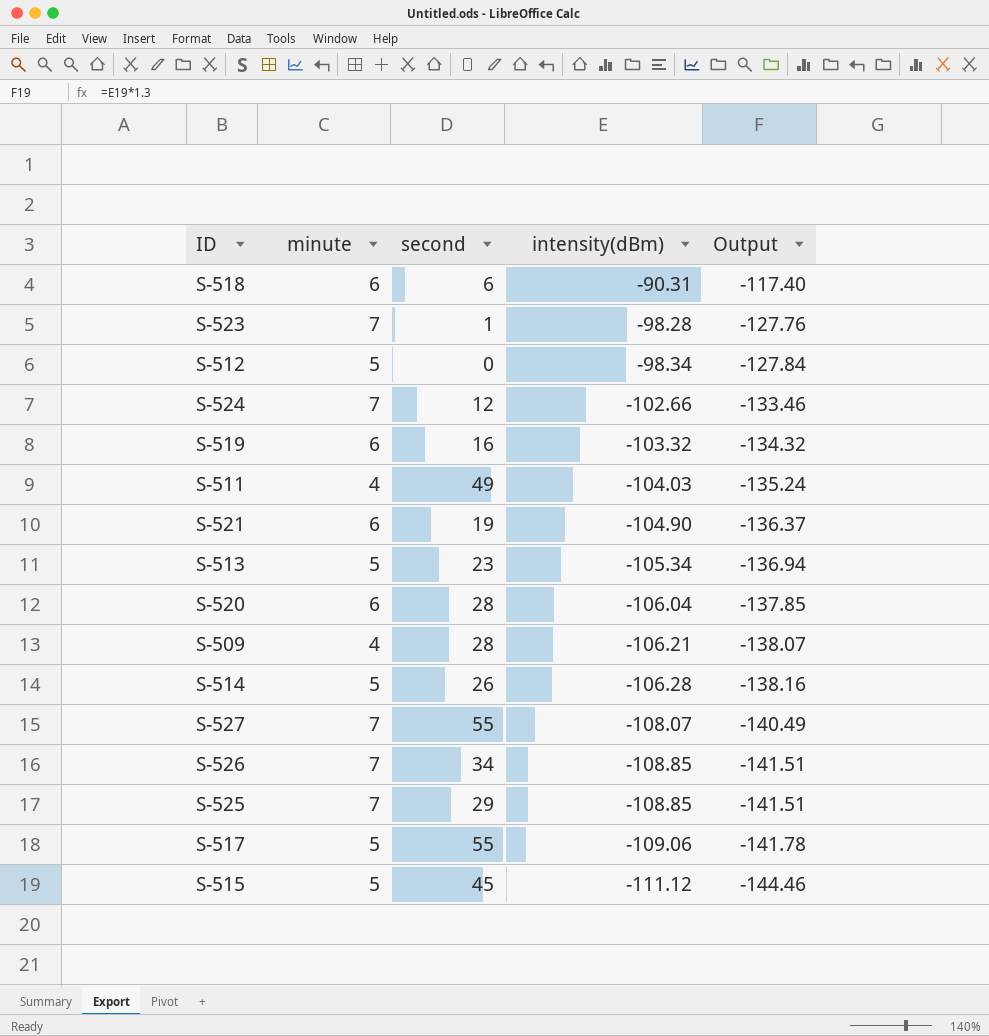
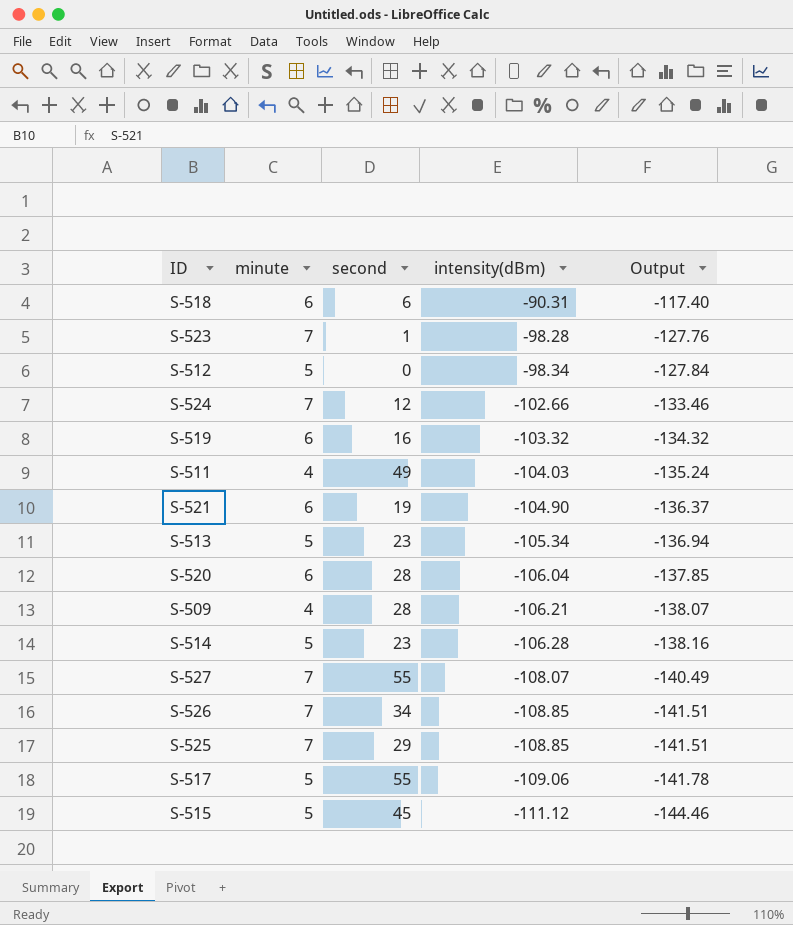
S-514 | second: 26 -> 23

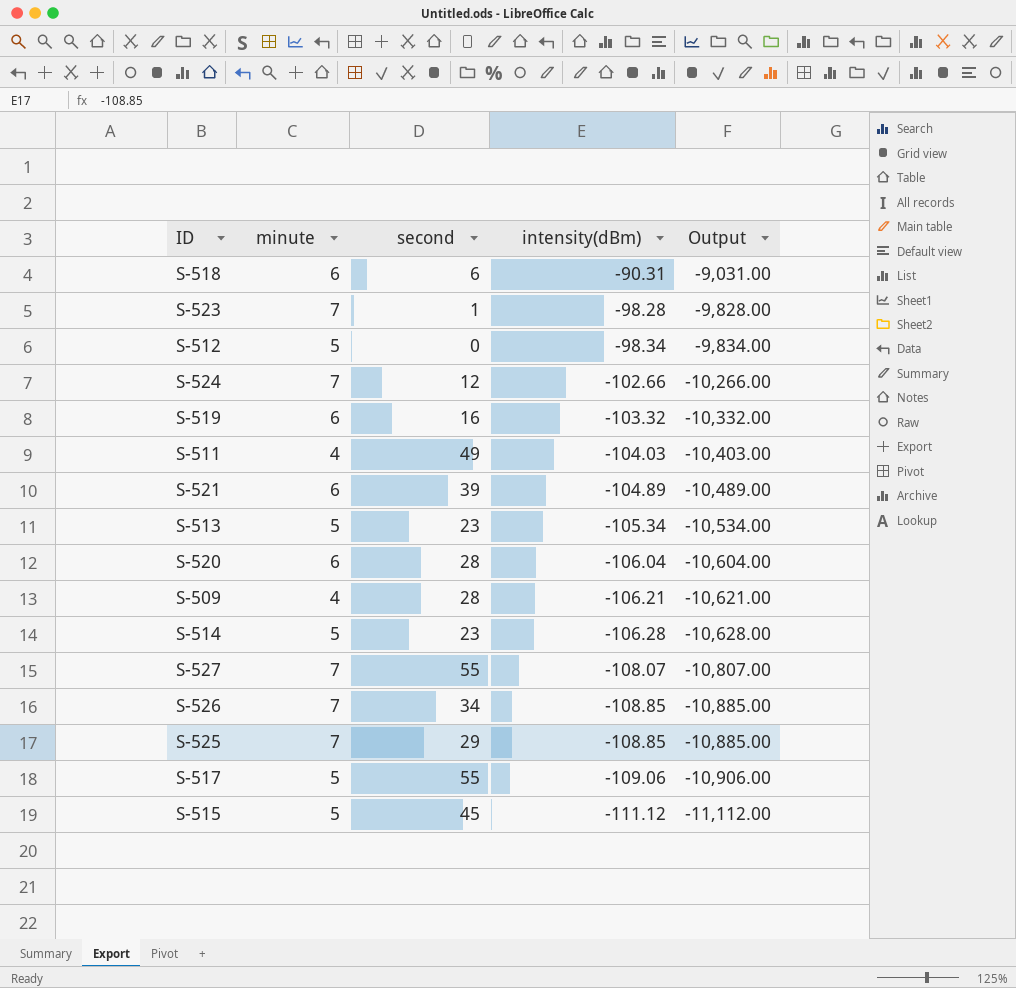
column Output | formula: [intensity(dBm)] * 1.3 -> [intensity(dBm)] * 100
S-521 | second: 19 -> 39
S-521 | intensity(dBm): -104.90 -> -104.89

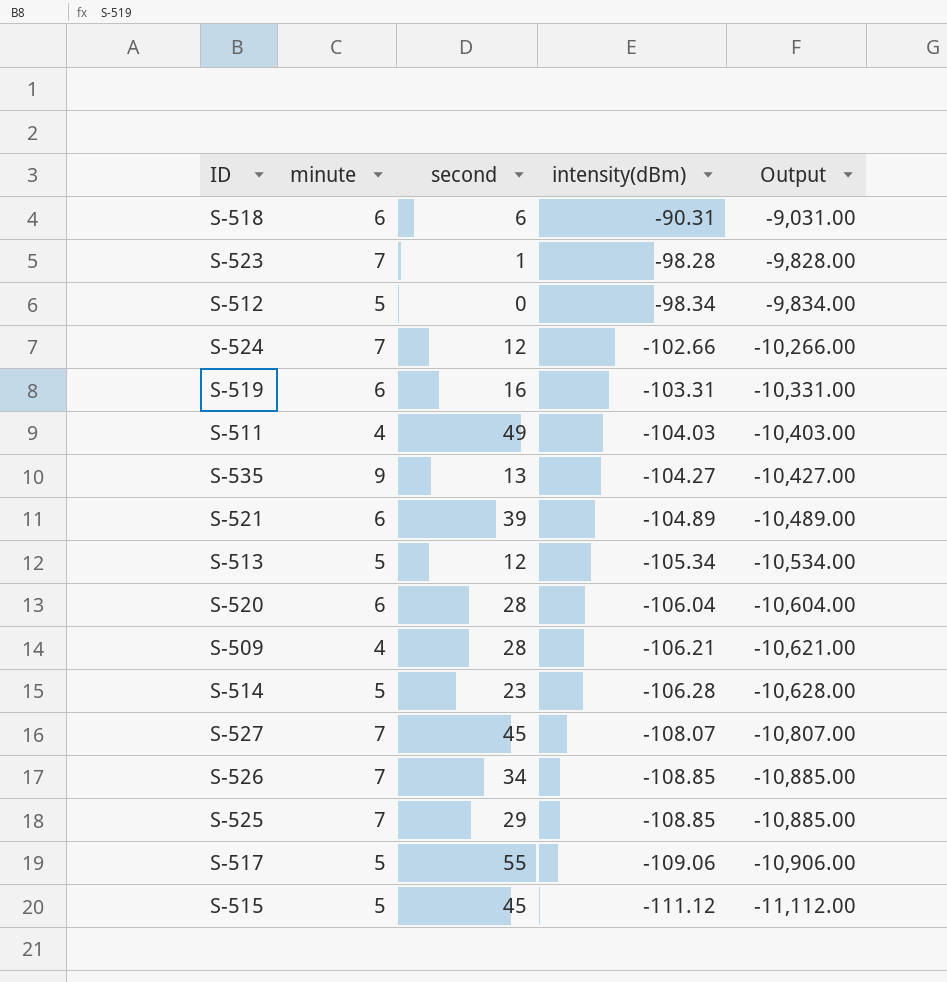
S-519 | intensity(dBm): -103.32 -> -103.31
S-519 | Output: -10,332.00 -> -10,331.00
row S-535: none -> 9 | 13 | -104.27 | -10,427.00
S-513 | second: 23 -> 12
S-527 | second: 55 -> 45

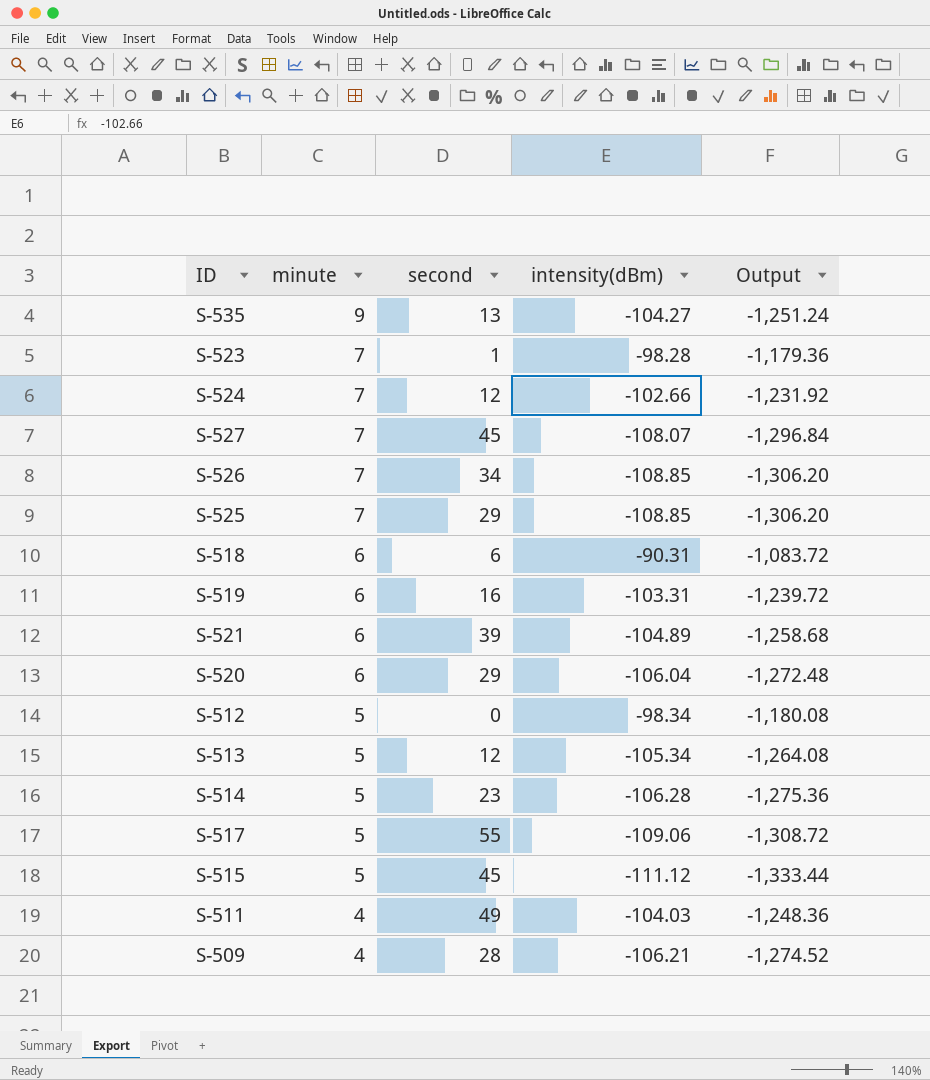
row order: intensity(dBm) descending -> minute descending
column Output | formula: [intensity(dBm)] * 100 -> [intensity(dBm)] * 12
S-520 | second: 28 -> 29

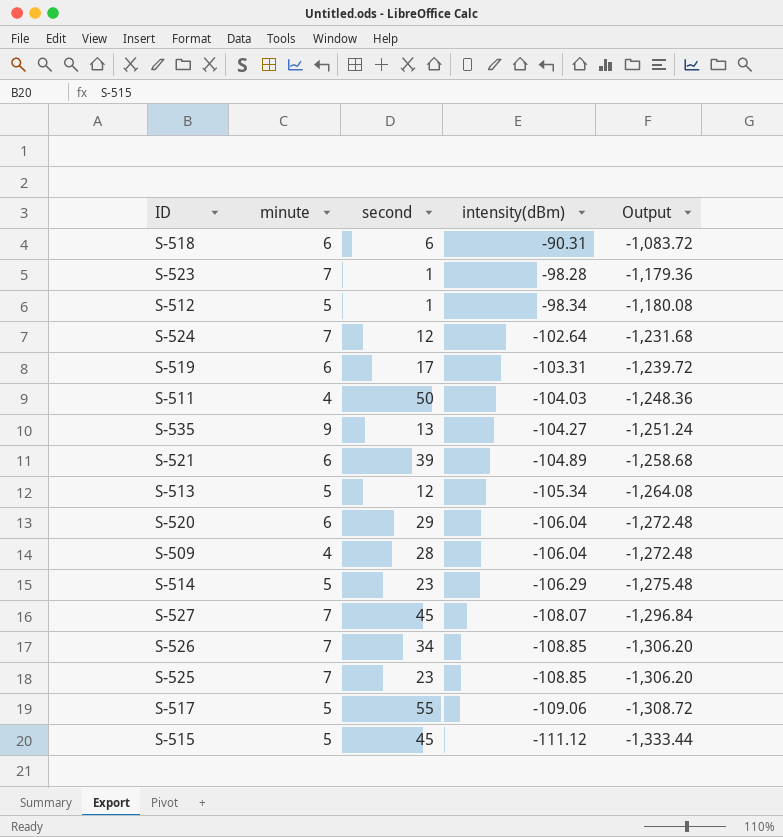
row order: minute descending -> intensity(dBm) descending
S-512 | second: 0 -> 1
S-524 | intensity(dBm): -102.66 -> -102.64
S-524 | Output: -1,231.92 -> -1,231.68
S-519 | second: 16 -> 17
S-511 | second: 49 -> 50
S-509 | intensity(dBm): -106.21 -> -106.04
S-509 | Output: -1,274.52 -> -1,272.48
S-514 | intensity(dBm): -106.28 -> -106.29
S-514 | Output: -1,275.36 -> -1,275.48
S-525 | second: 29 -> 23

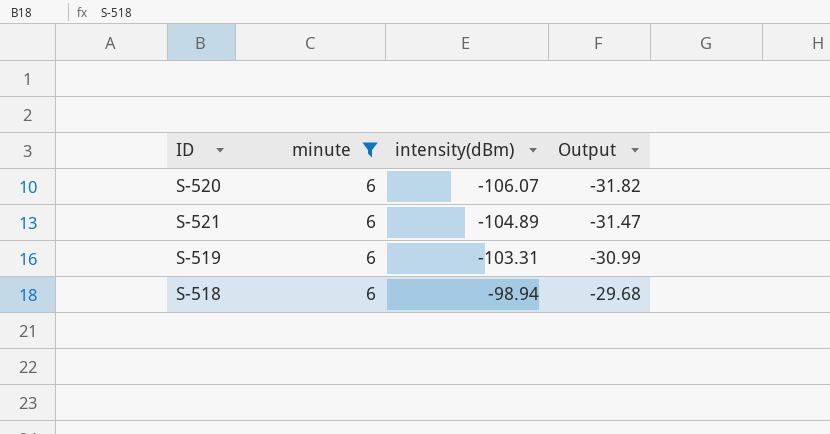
filter: none -> minute = 6
row order: intensity(dBm) descending -> intensity(dBm) ascending
column second | position: 3 -> none
column Output | formula: [intensity(dBm)] * 12 -> [intensity(dBm)] * 0.3
S-520 | intensity(dBm): -106.04 -> -106.07
S-518 | intensity(dBm): -90.31 -> -98.94

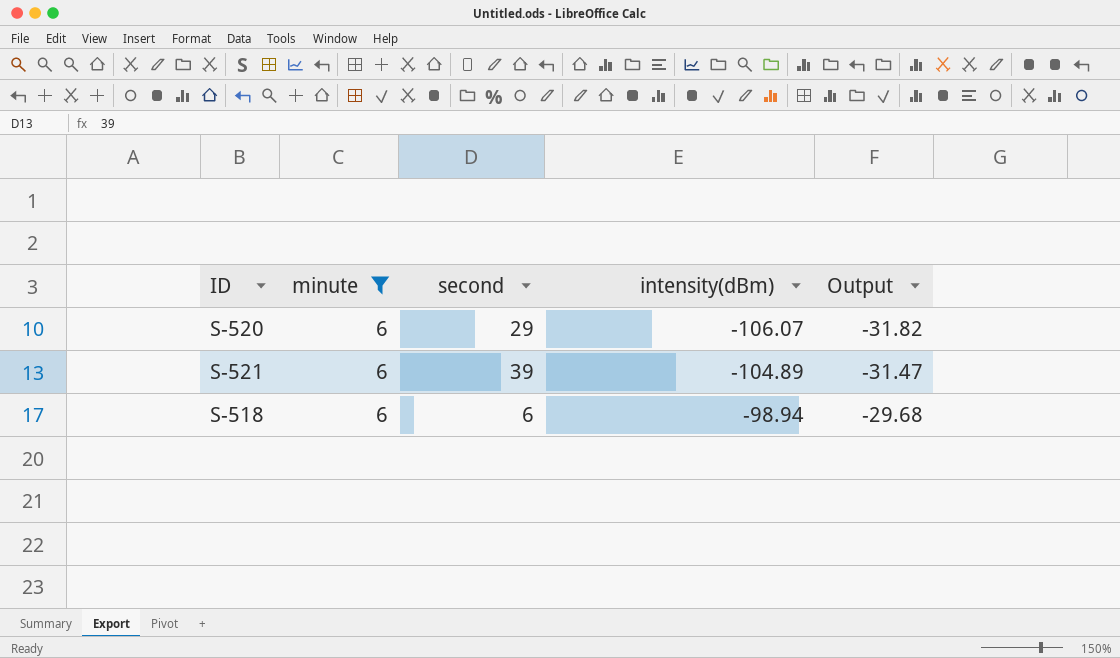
column second | position: none -> 3
row S-519: 6 | -103.31 | -30.99 -> none

